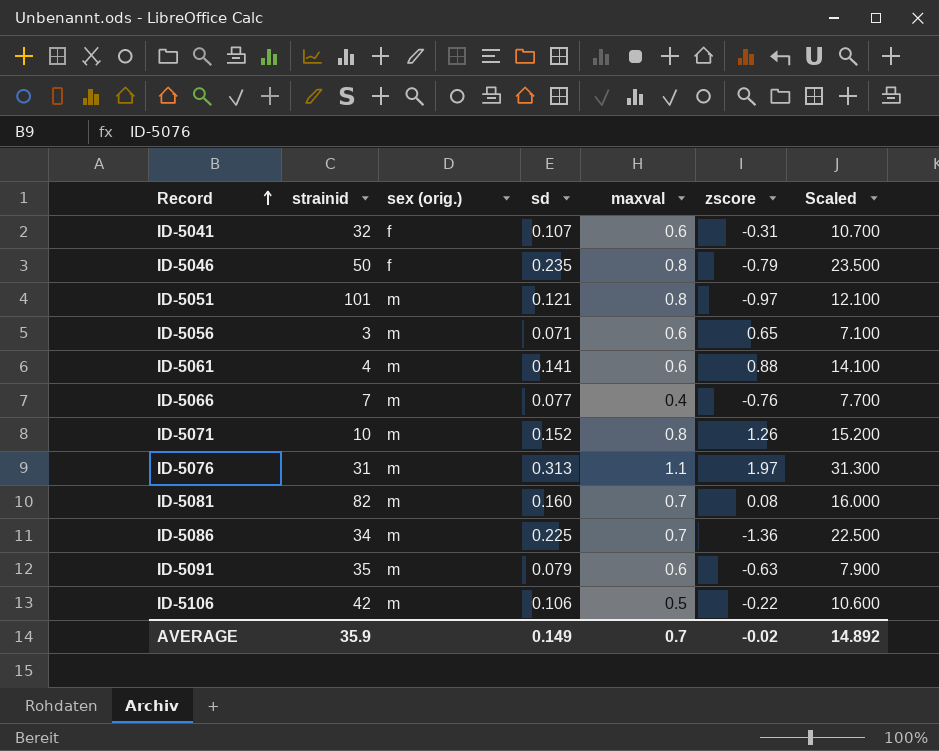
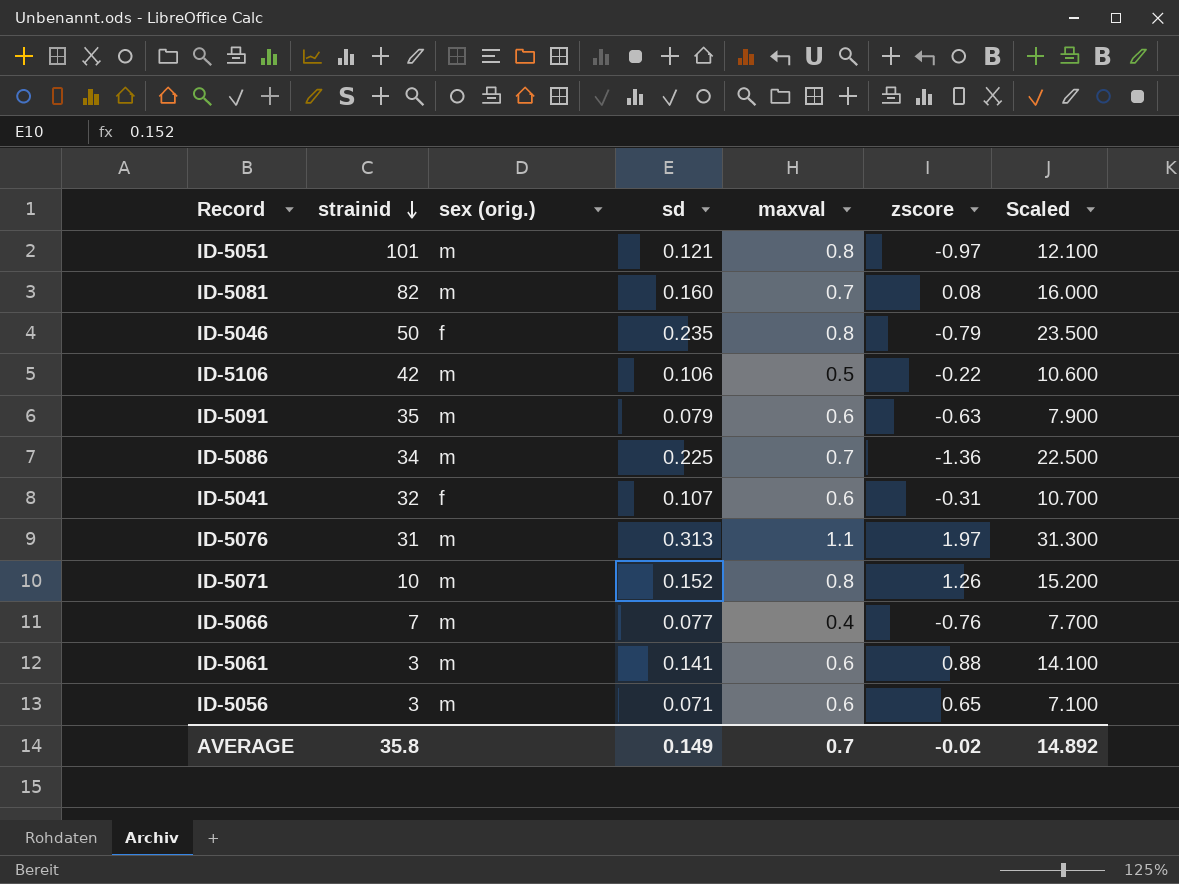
row order: Record ascending -> strainid descending
ID-5061 | strainid: 4 -> 3
AVERAGE | strainid: 35.9 -> 35.8

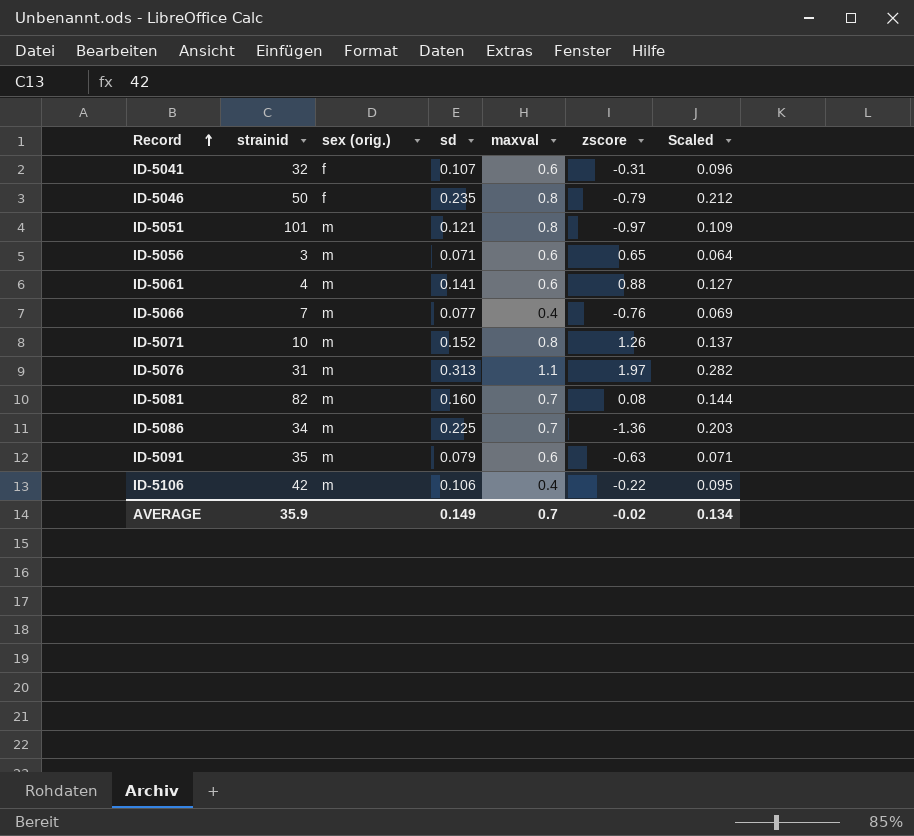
row order: strainid descending -> Record ascending
column Scaled | formula: [sd] * 100 -> [sd] * 0.9
ID-5061 | strainid: 3 -> 4
ID-5106 | maxval: 0.5 -> 0.4
AVERAGE | strainid: 35.8 -> 35.9
AVERAGE | Scaled: 14.892 -> 0.134

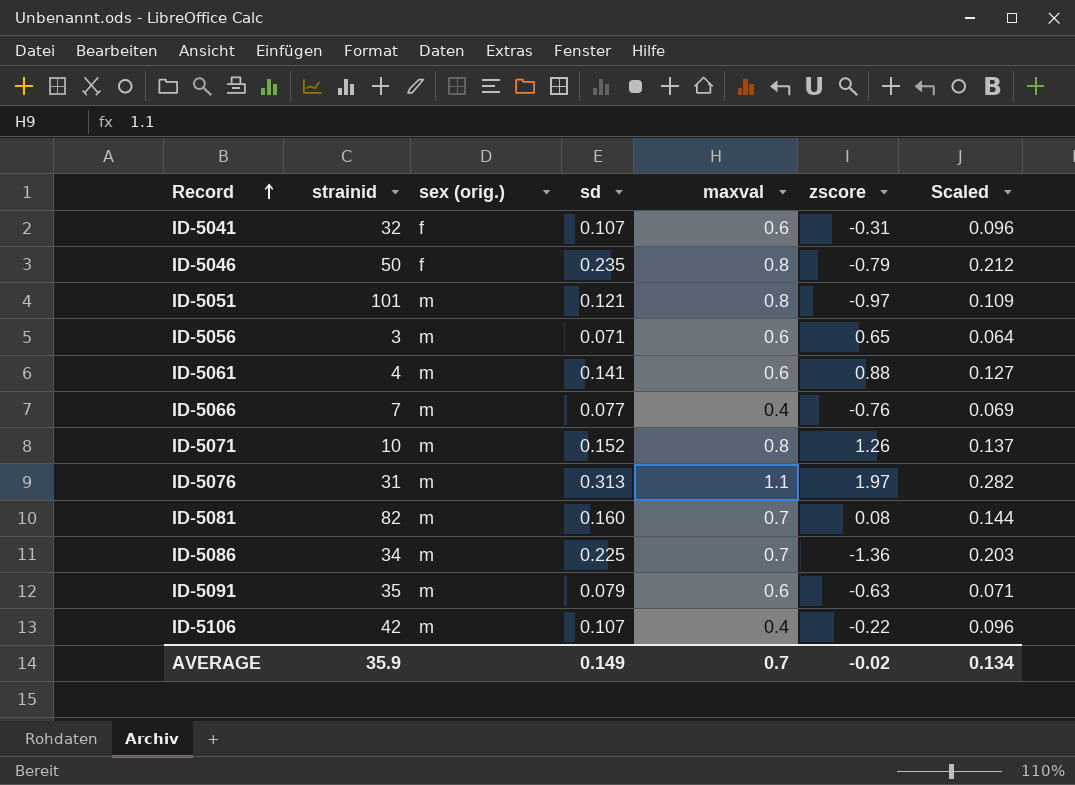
ID-5106 | sd: 0.106 -> 0.107
ID-5106 | Scaled: 0.095 -> 0.096

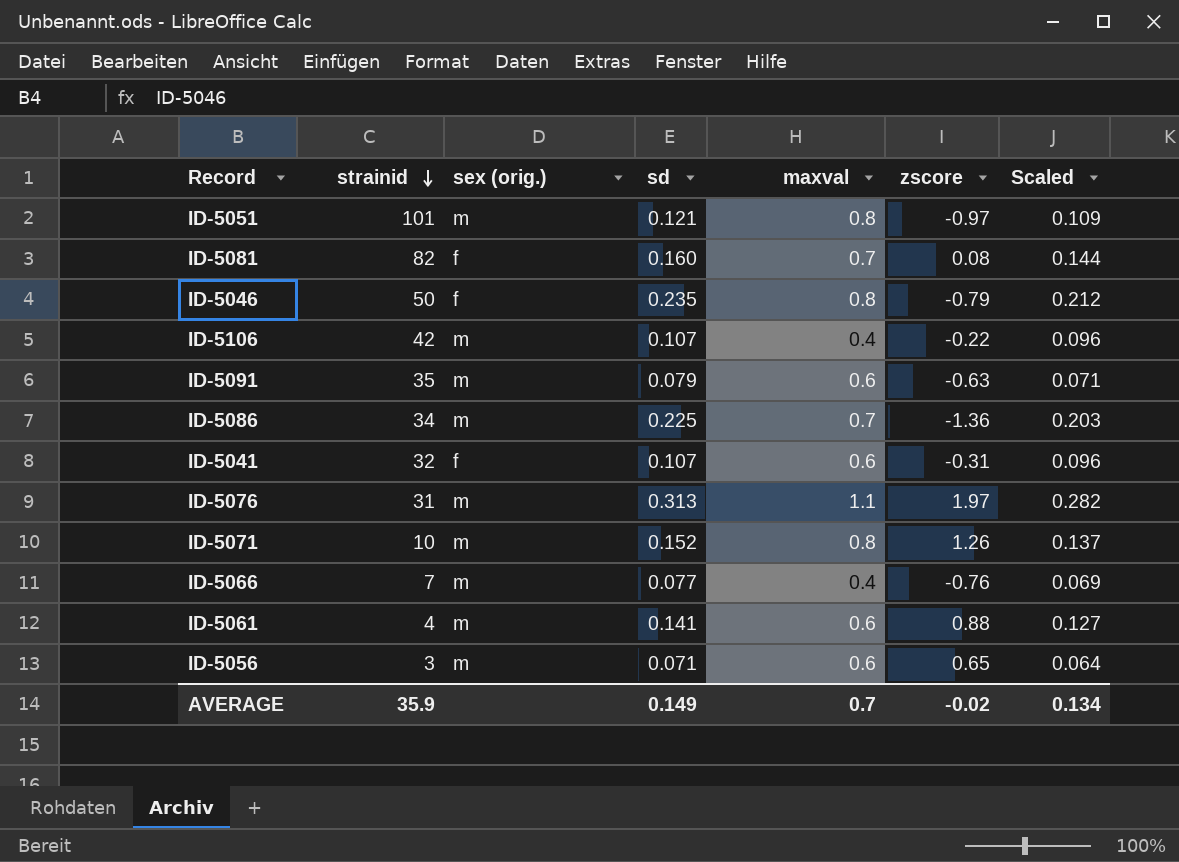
row order: Record ascending -> strainid descending
ID-5081 | sex (orig.): m -> f

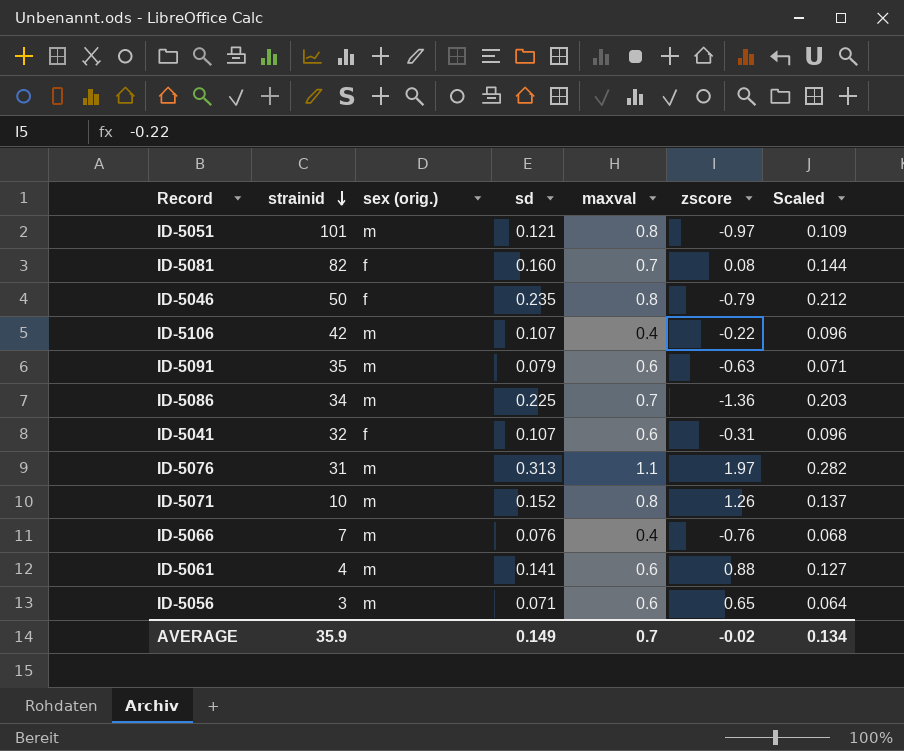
ID-5066 | sd: 0.077 -> 0.076
ID-5066 | Scaled: 0.069 -> 0.068

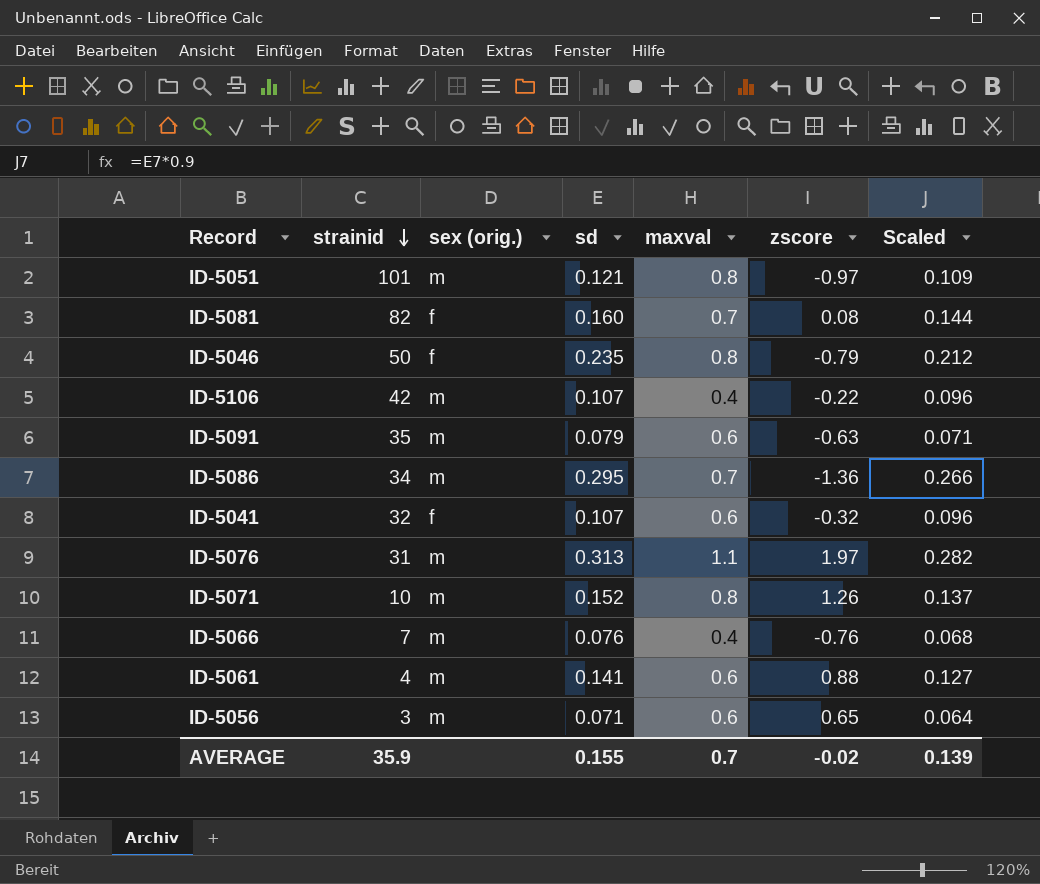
ID-5086 | sd: 0.225 -> 0.295
ID-5086 | Scaled: 0.203 -> 0.266
ID-5041 | zscore: -0.31 -> -0.32
AVERAGE | sd: 0.149 -> 0.155
AVERAGE | Scaled: 0.134 -> 0.139

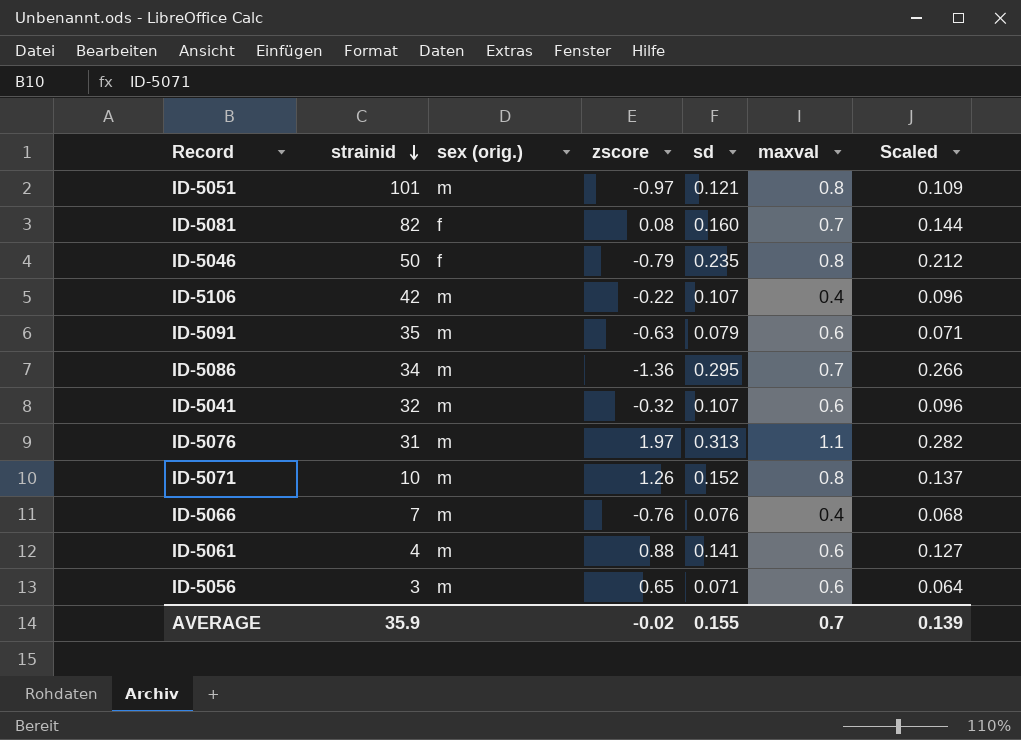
column zscore | position: 6 -> 4
ID-5041 | sex (orig.): f -> m

